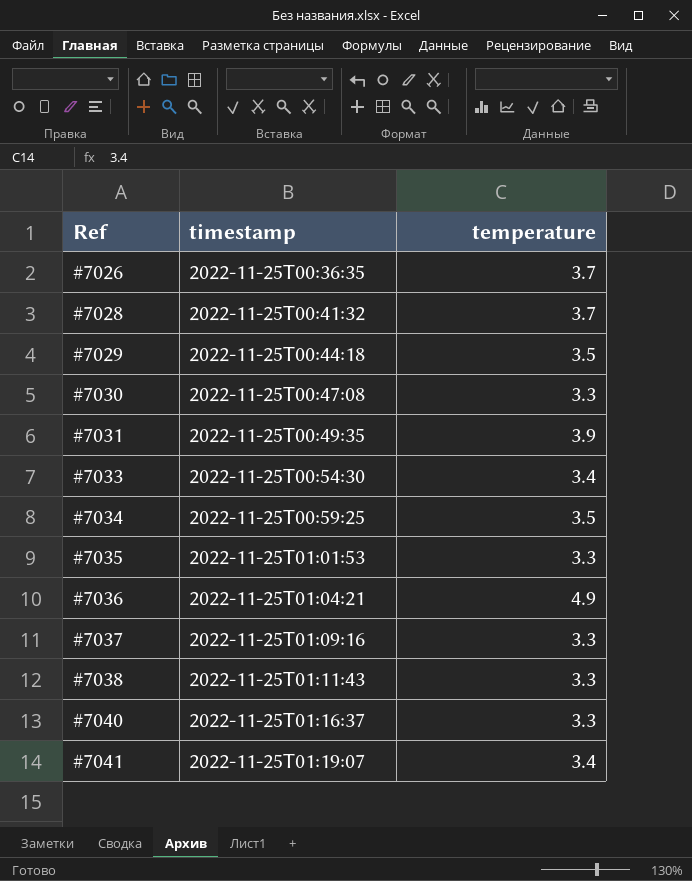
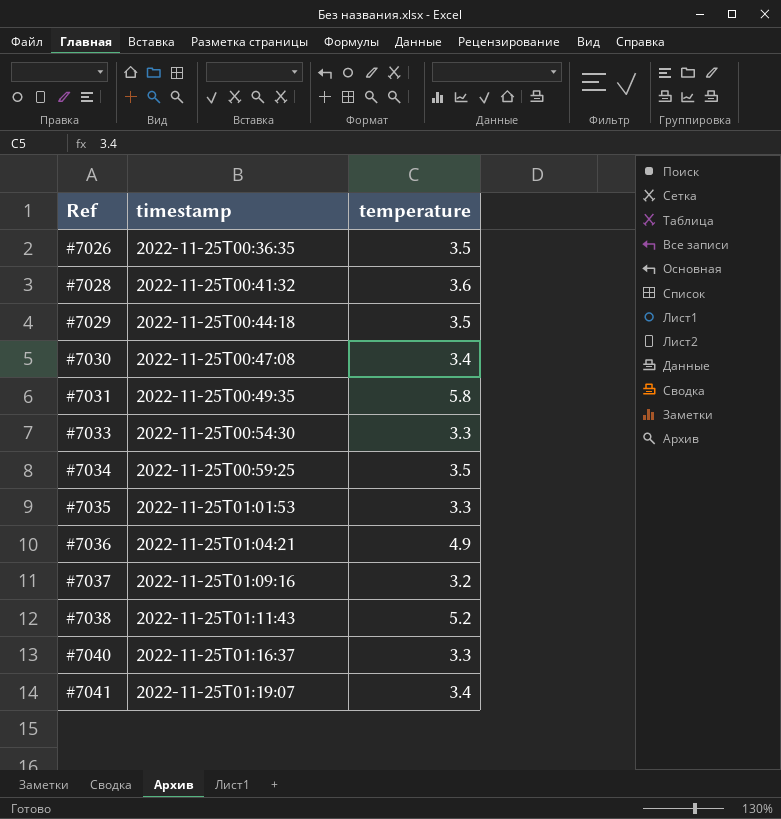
#7026 | temperature: 3.7 -> 3.5
#7028 | temperature: 3.7 -> 3.6
#7030 | temperature: 3.3 -> 3.4
#7031 | temperature: 3.9 -> 5.8
#7033 | temperature: 3.4 -> 3.3
#7037 | temperature: 3.3 -> 3.2
#7038 | temperature: 3.3 -> 5.2

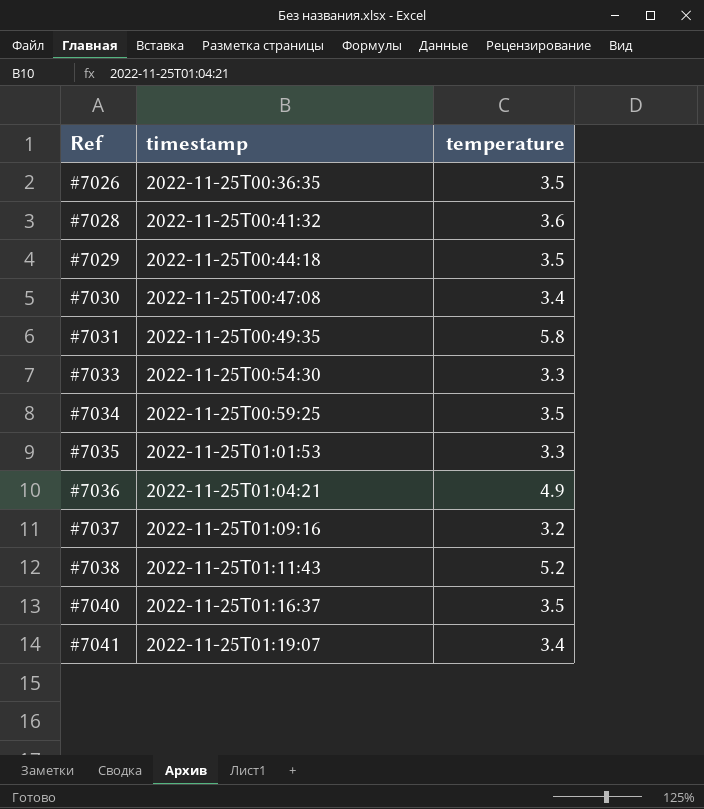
#7040 | temperature: 3.3 -> 3.5

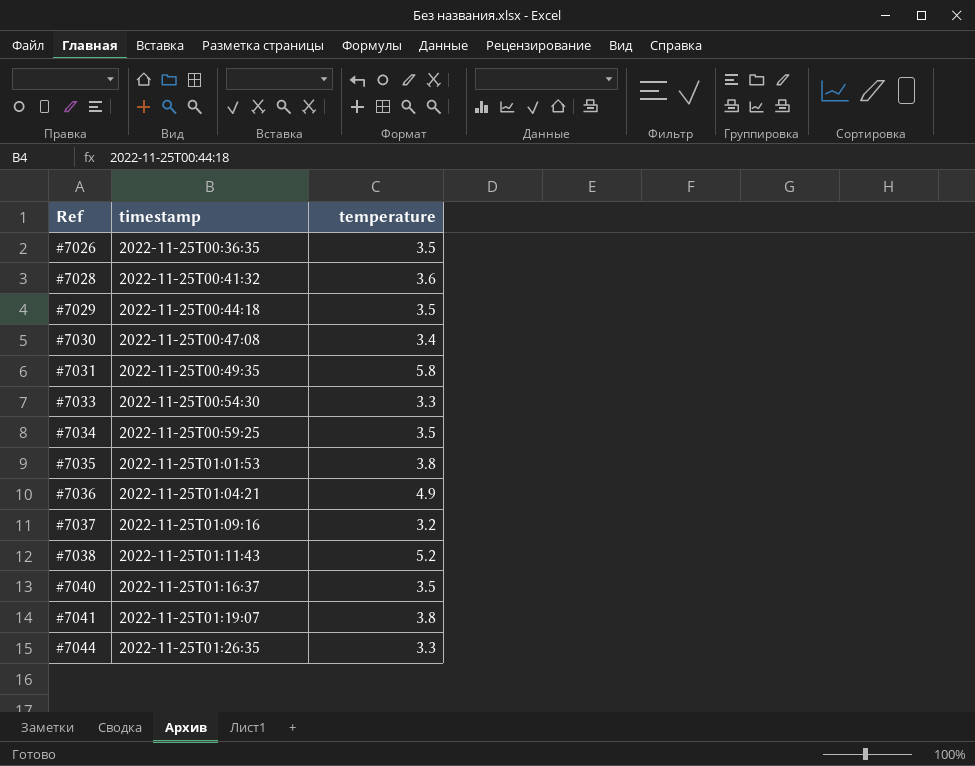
#7035 | temperature: 3.3 -> 3.8
#7041 | temperature: 3.4 -> 3.8
row #7044: none -> 2022-11-25T01:26:35 | 3.3

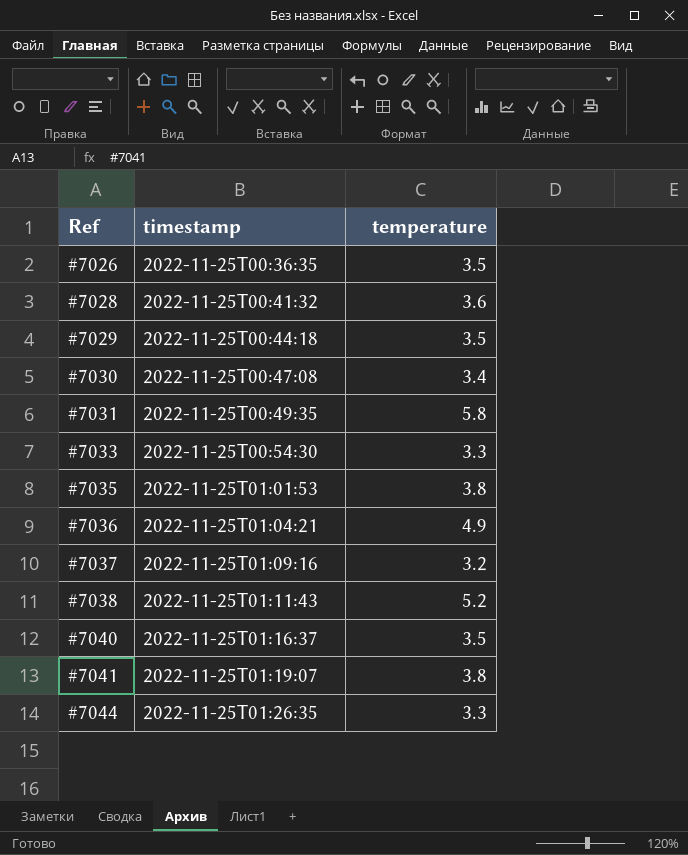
row #7034: 2022-11-25T00:59:25 | 3.5 -> none

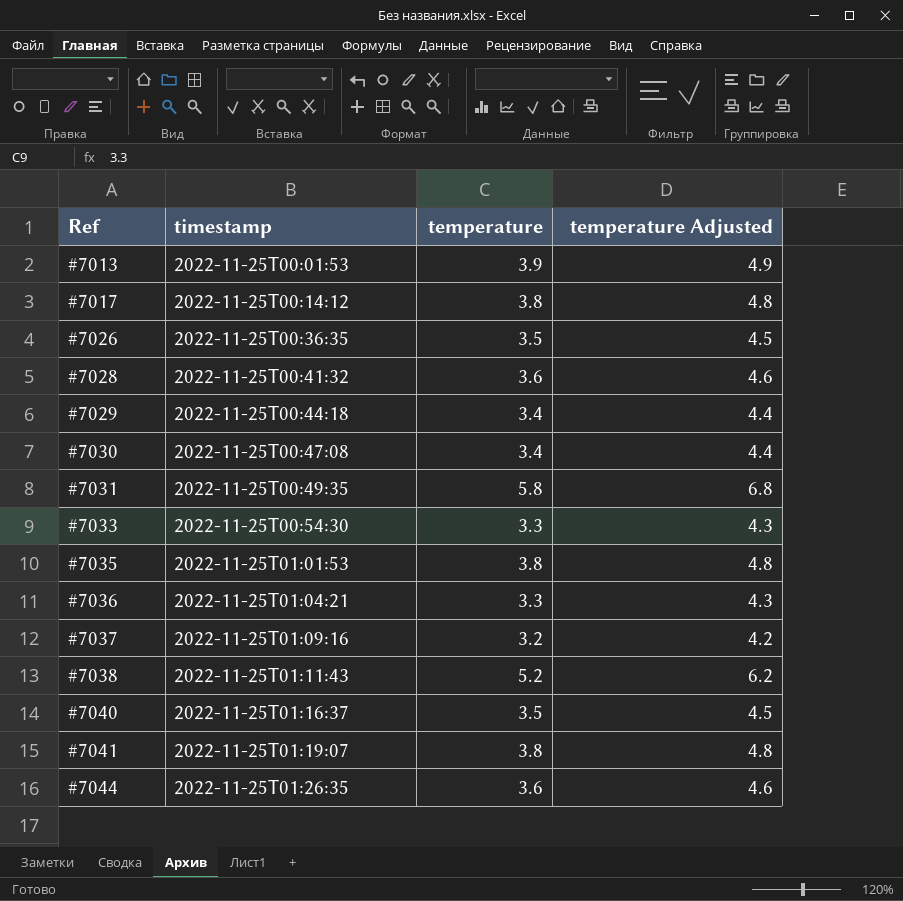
column temperature Adjusted | formula: none -> [temperature] + 1
row #7013: none -> 2022-11-25T00:01:53 | 3.9 | 4.9
row #7017: none -> 2022-11-25T00:14:12 | 3.8 | 4.8
#7029 | temperature: 3.5 -> 3.4
#7036 | temperature: 4.9 -> 3.3
#7044 | temperature: 3.3 -> 3.6

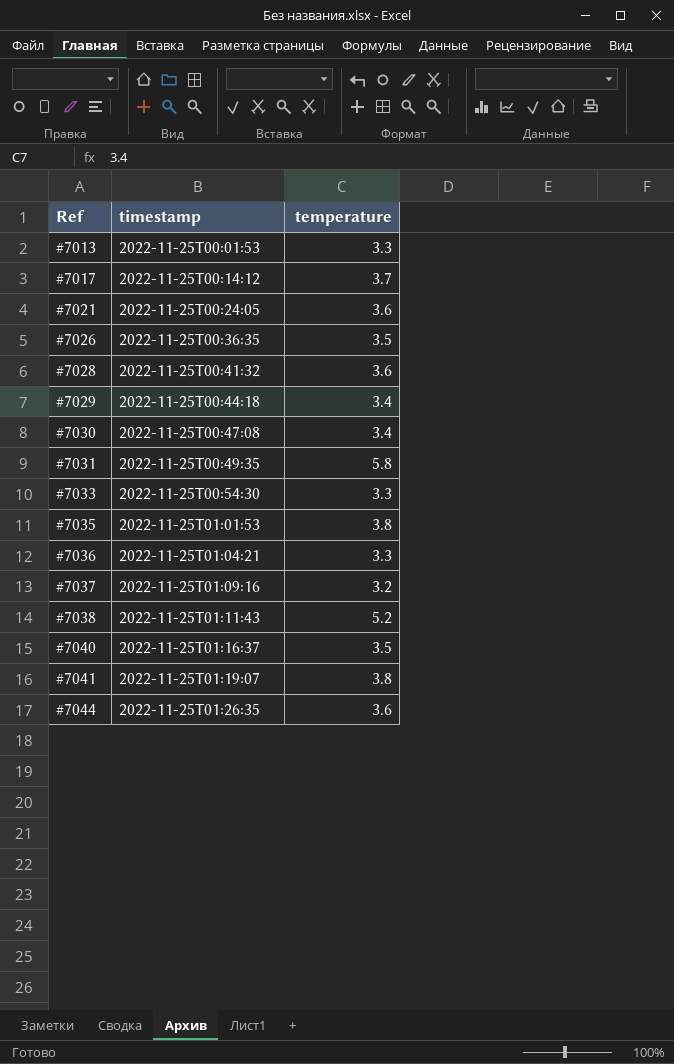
column temperature Adjusted | formula: [temperature] + 1 -> none
#7013 | temperature: 3.9 -> 3.3
#7017 | temperature: 3.8 -> 3.7
row #7021: none -> 2022-11-25T00:24:05 | 3.6

